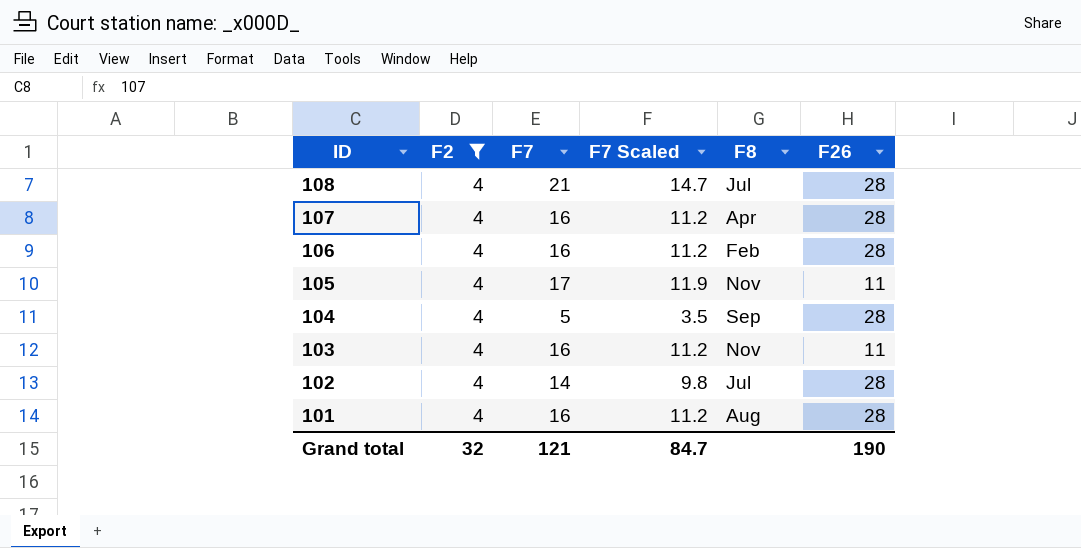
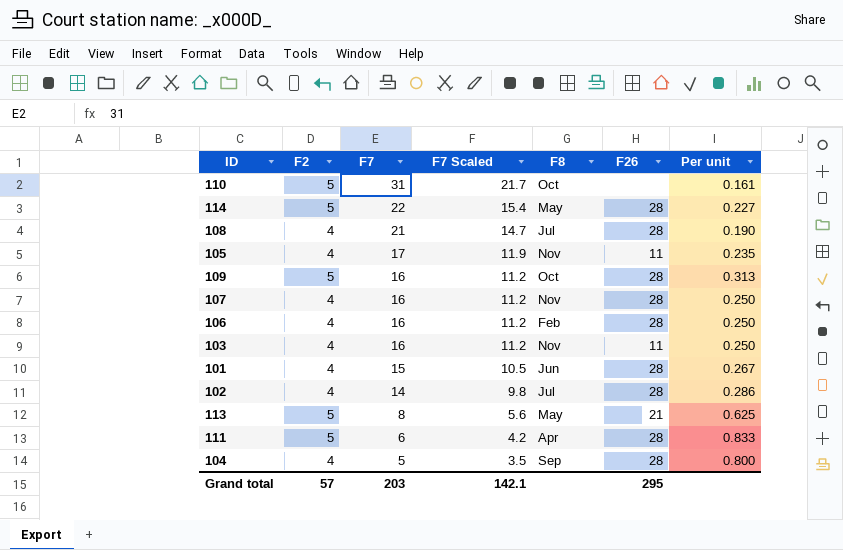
filter: F2 = 4 -> none
row order: ID descending -> F7 descending
column Per unit | formula: none -> [F2] / [F7]
107 | F8: Apr -> Nov
101 | F7: 16 -> 15
101 | F7 Scaled: 11.2 -> 10.5
101 | F8: Aug -> Jun
Grand total | F2: 32 -> 57
Grand total | F7: 121 -> 203
Grand total | F7 Scaled: 84.7 -> 142.1
Grand total | F26: 190 -> 295

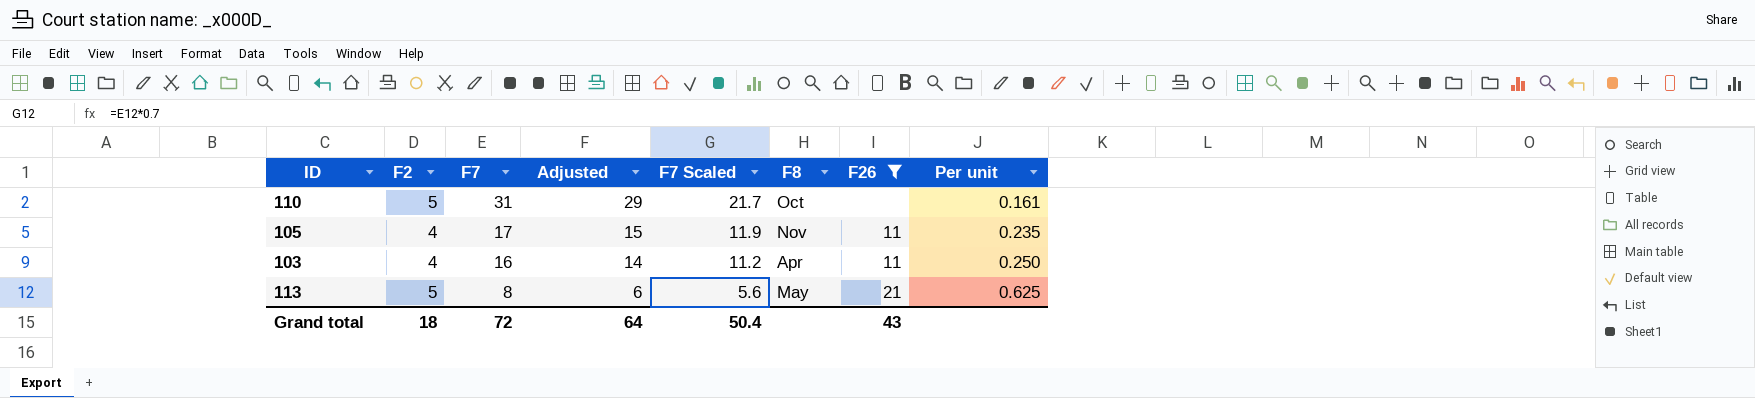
filter: none -> F26 != 28
column Adjusted | formula: none -> [F7] - 2
103 | F8: Nov -> Apr
Grand total | F2: 57 -> 18
Grand total | F7: 203 -> 72
Grand total | F7 Scaled: 142.1 -> 50.4
Grand total | F26: 295 -> 43

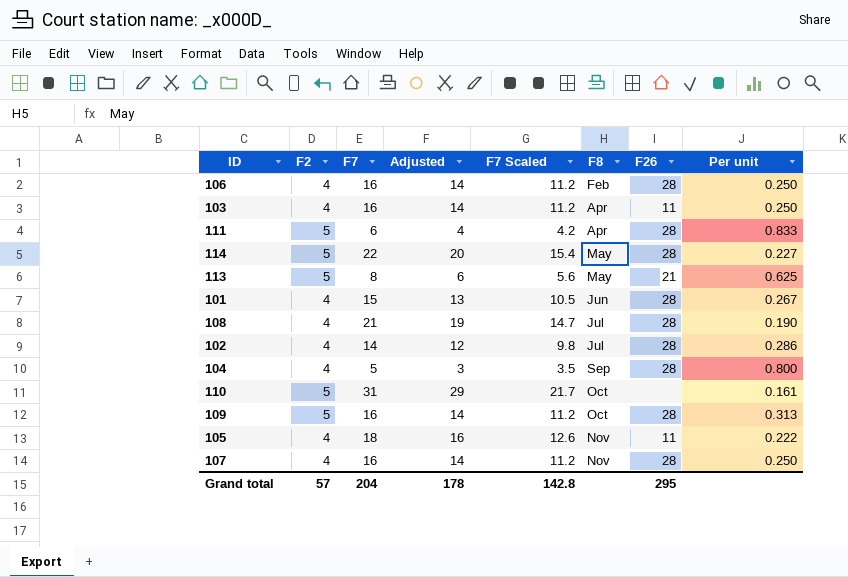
filter: F26 != 28 -> none
row order: F7 descending -> F8 ascending
105 | F7: 17 -> 18
105 | Adjusted: 15 -> 16
105 | F7 Scaled: 11.9 -> 12.6
105 | Per unit: 0.235 -> 0.222
Grand total | F2: 18 -> 57
Grand total | F7: 72 -> 204
Grand total | Adjusted: 64 -> 178
Grand total | F7 Scaled: 50.4 -> 142.8
Grand total | F26: 43 -> 295

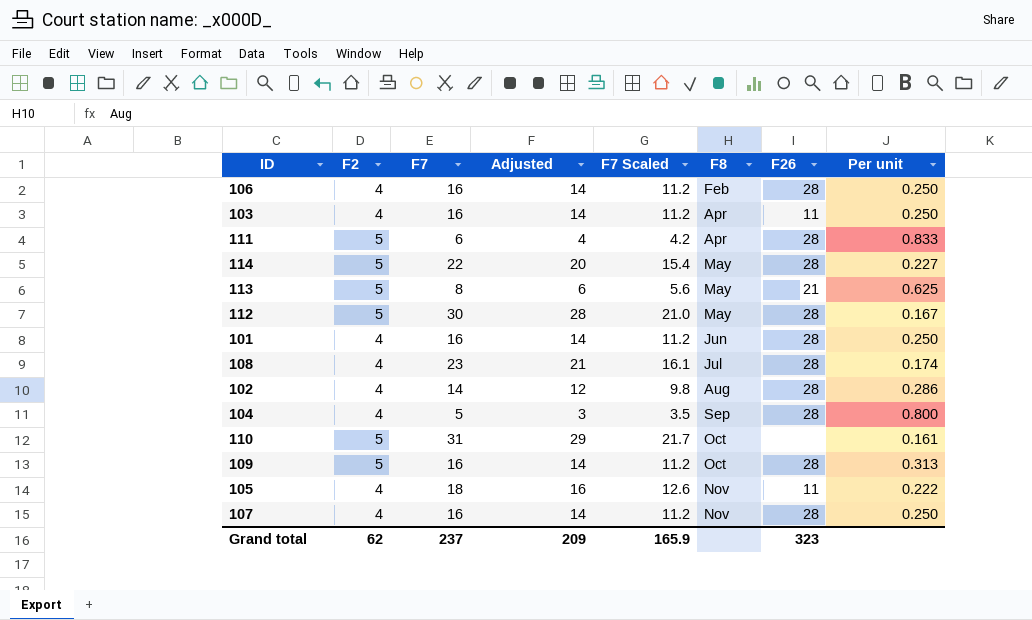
row 112: none -> 5 | 30 | 28 | 21.0 | May | 28 | 0.167
101 | F7: 15 -> 16
101 | Adjusted: 13 -> 14
101 | F7 Scaled: 10.5 -> 11.2
101 | Per unit: 0.267 -> 0.250
108 | F7: 21 -> 23
108 | Adjusted: 19 -> 21
108 | F7 Scaled: 14.7 -> 16.1
108 | Per unit: 0.190 -> 0.174
102 | F8: Jul -> Aug
Grand total | F2: 57 -> 62
Grand total | F7: 204 -> 237
Grand total | Adjusted: 178 -> 209
Grand total | F7 Scaled: 142.8 -> 165.9
Grand total | F26: 295 -> 323

